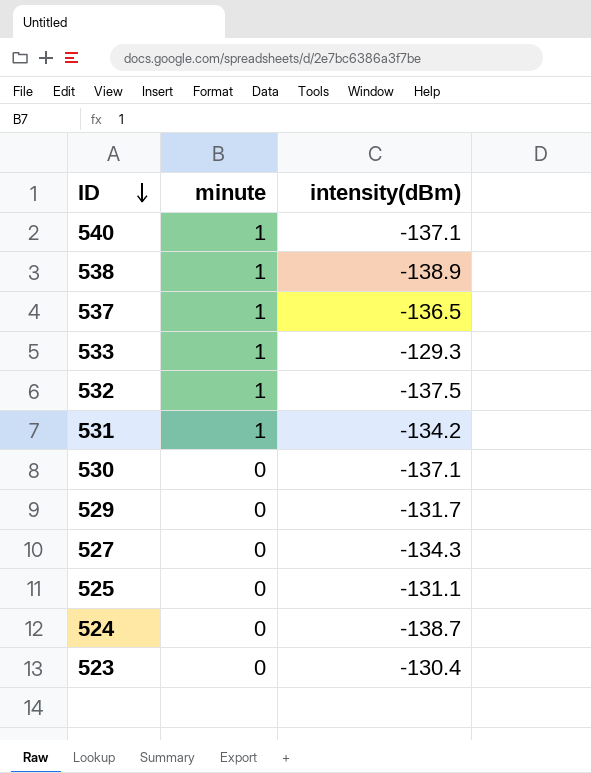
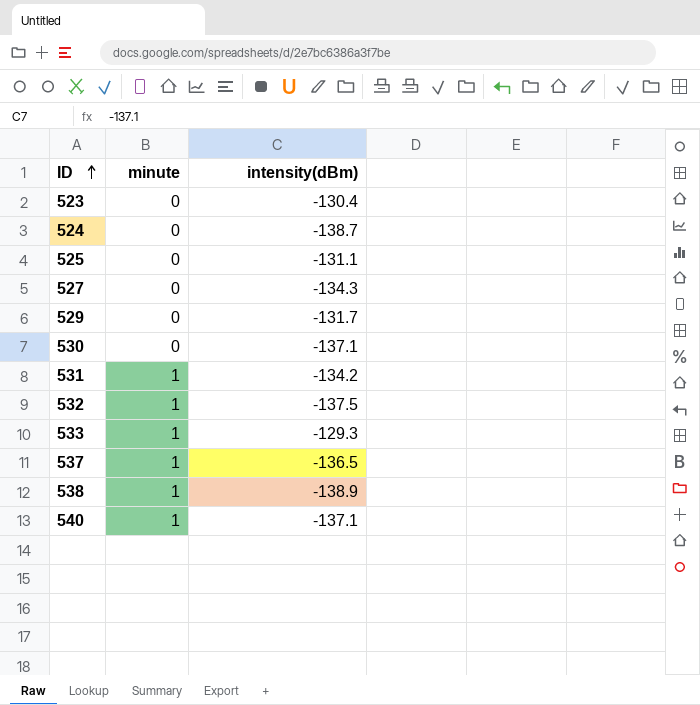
row order: ID descending -> ID ascending

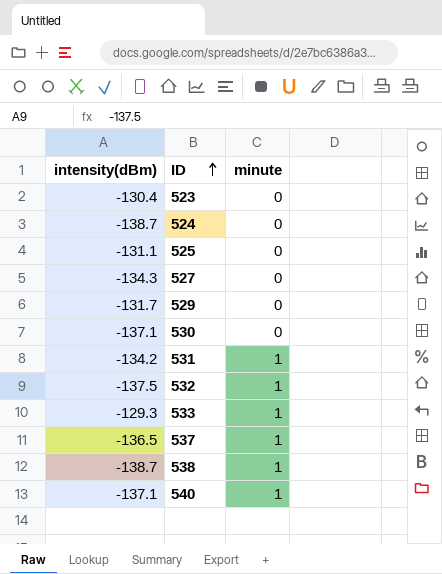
column intensity(dBm) | position: 3 -> 1
538 | intensity(dBm): -138.9 -> -138.7

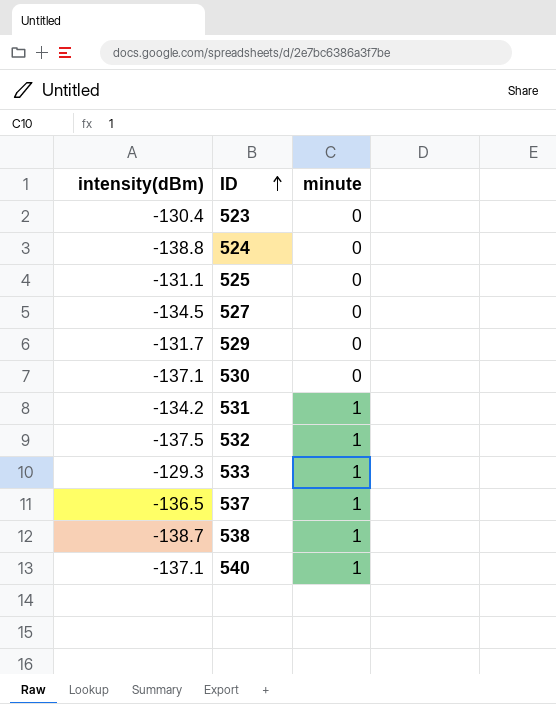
524 | intensity(dBm): -138.7 -> -138.8
527 | intensity(dBm): -134.3 -> -134.5

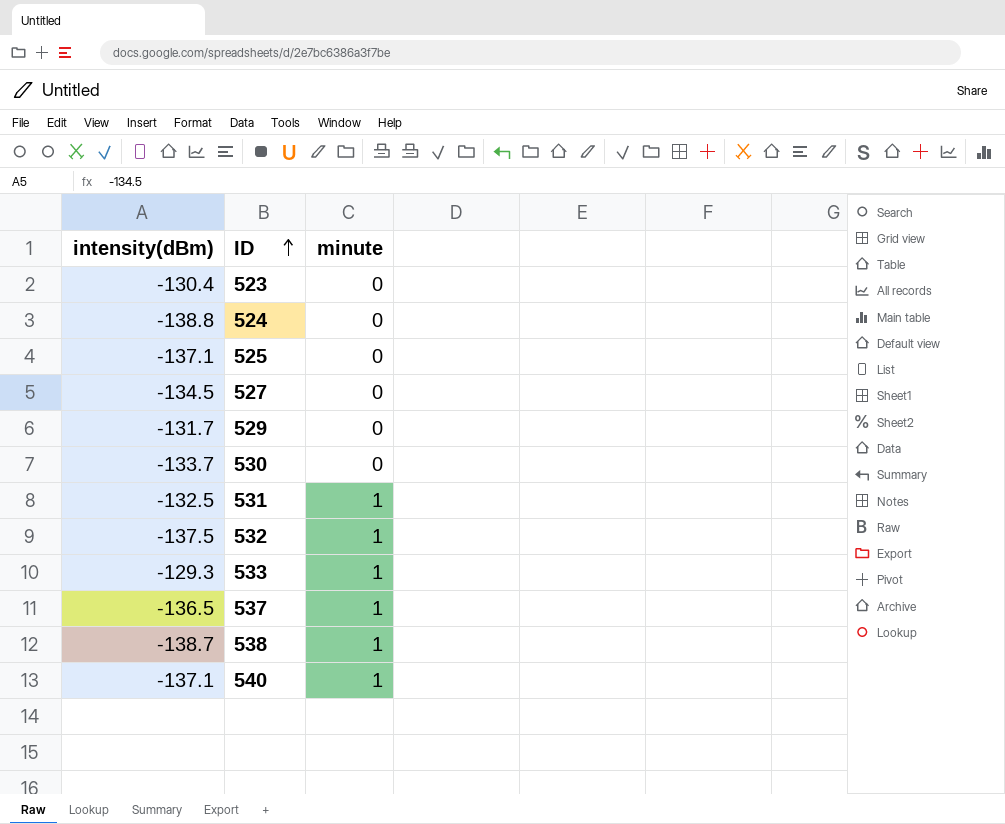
525 | intensity(dBm): -131.1 -> -137.1
530 | intensity(dBm): -137.1 -> -133.7
531 | intensity(dBm): -134.2 -> -132.5

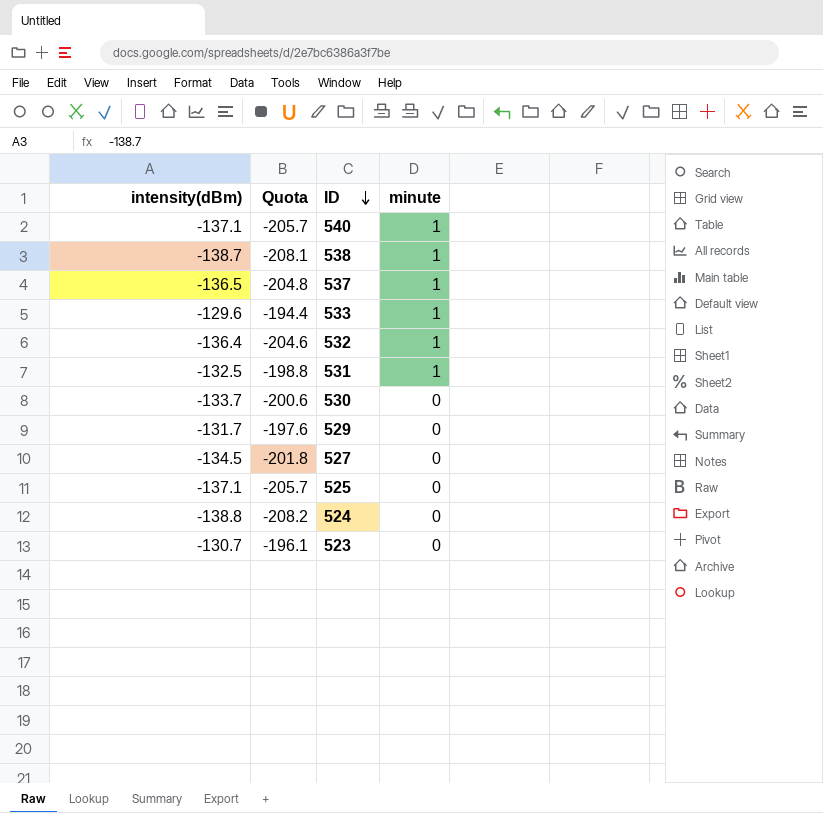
row order: ID ascending -> ID descending
column Quota | formula: none -> [intensity(dBm)] * 1.5
533 | intensity(dBm): -129.3 -> -129.6
532 | intensity(dBm): -137.5 -> -136.4
523 | intensity(dBm): -130.4 -> -130.7

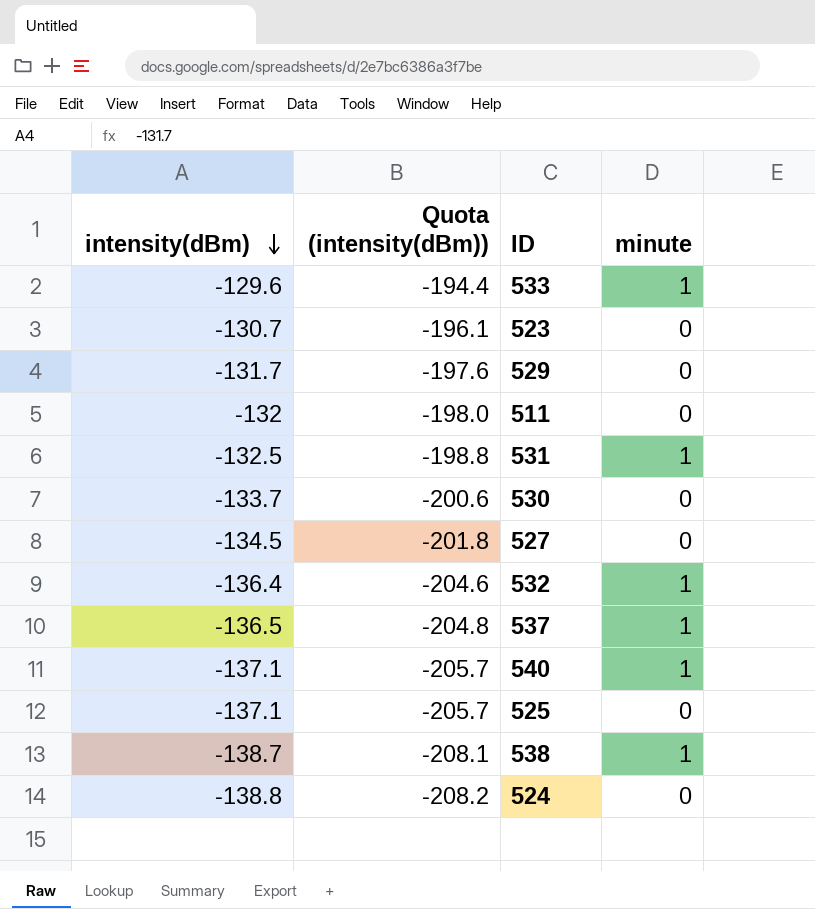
row order: ID descending -> intensity(dBm) descending
column name: Quota -> Quota (intensity(dBm))
row 511: none -> -132 | -198.0 | 0

